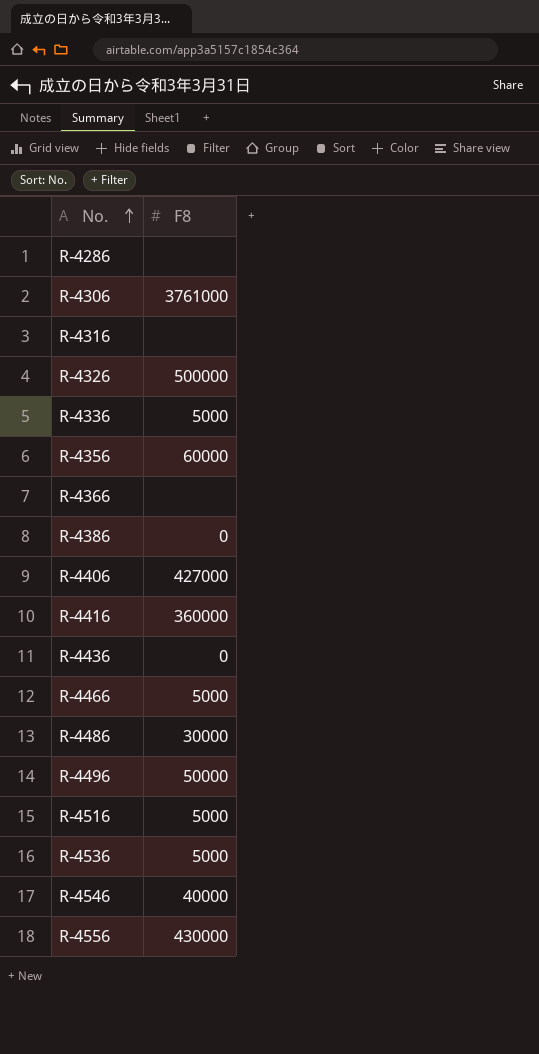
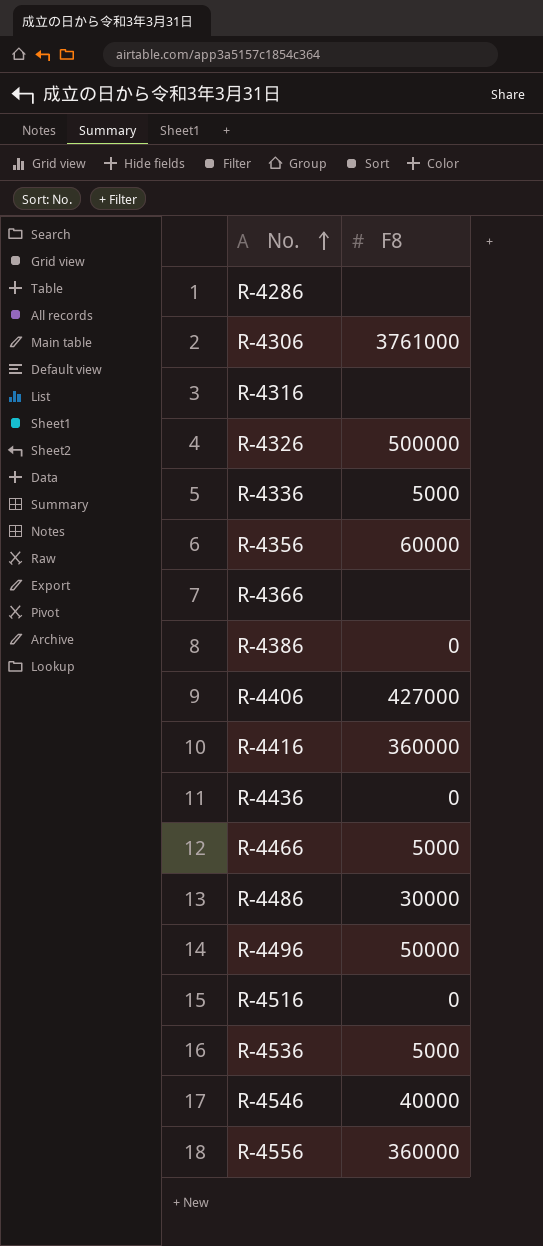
R-4516 | F8: 5000 -> 0
R-4556 | F8: 430000 -> 360000

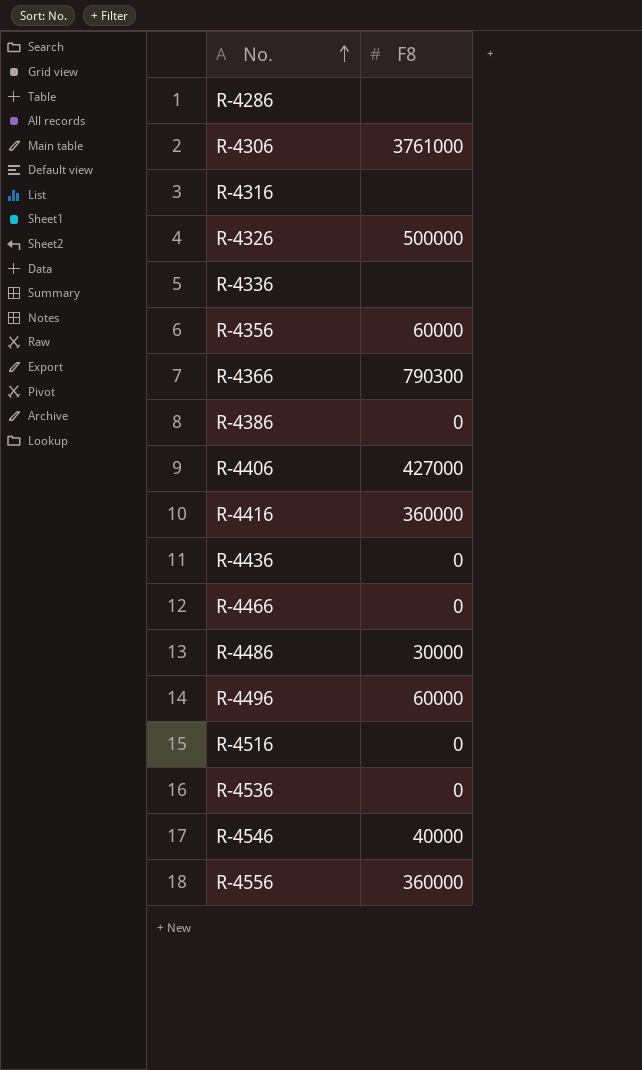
R-4336 | F8: 5000 -> none
R-4366 | F8: none -> 790300
R-4466 | F8: 5000 -> 0
R-4496 | F8: 50000 -> 60000
R-4536 | F8: 5000 -> 0

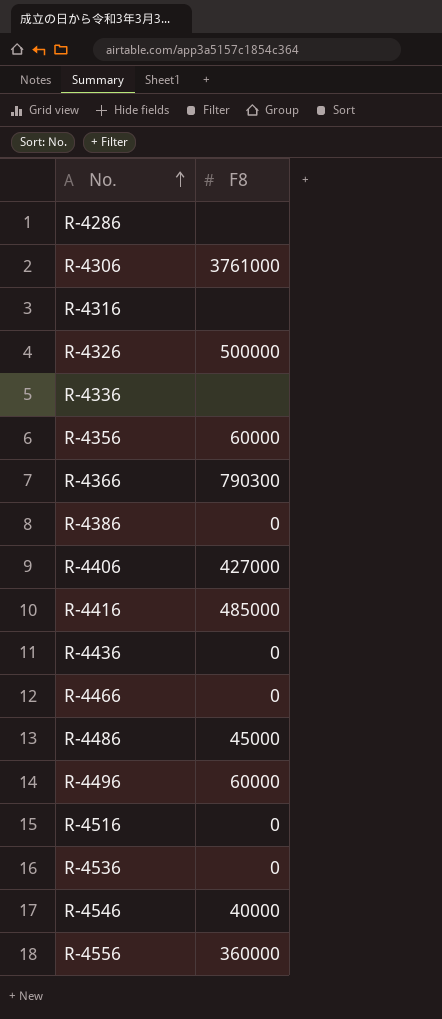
R-4416 | F8: 360000 -> 485000
R-4486 | F8: 30000 -> 45000

